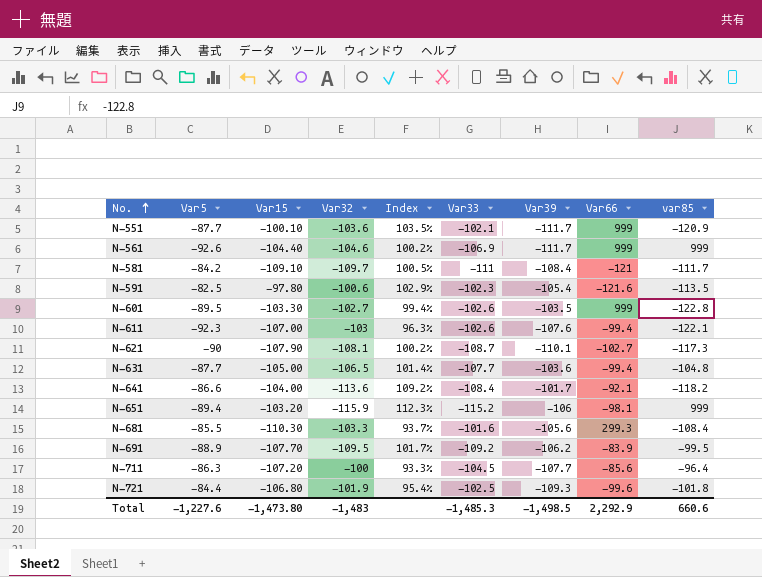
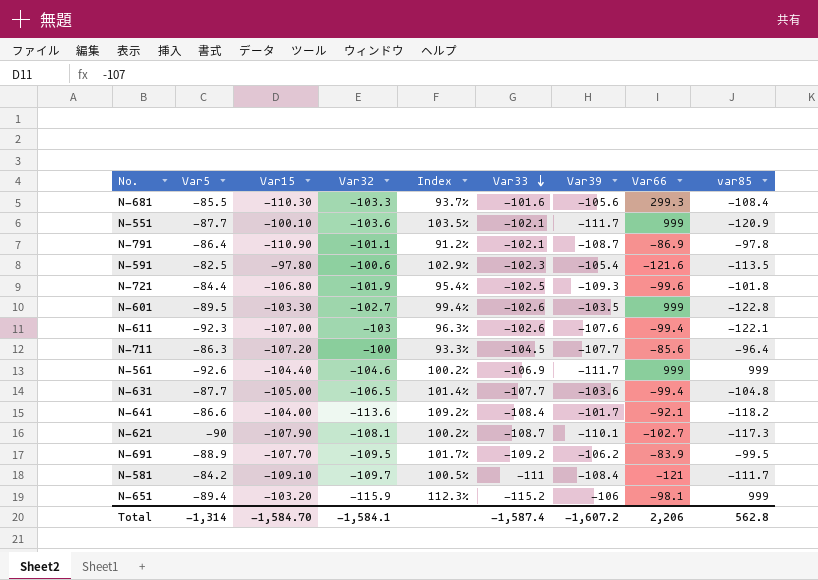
row order: No. ascending -> Var33 descending
row N-791: none -> -86.4 | -110.90 | -101.1 | 91.2% | -102.1 | -108.7 | -86.9 | -97.8
Total | Var5: -1,227.6 -> -1,314
Total | Var15: -1,473.80 -> -1,584.70
Total | Var32: -1,483 -> -1,584.1
Total | Var33: -1,485.3 -> -1,587.4
Total | Var39: -1,498.5 -> -1,607.2
Total | Var66: 2,292.9 -> 2,206
Total | var85: 660.6 -> 562.8

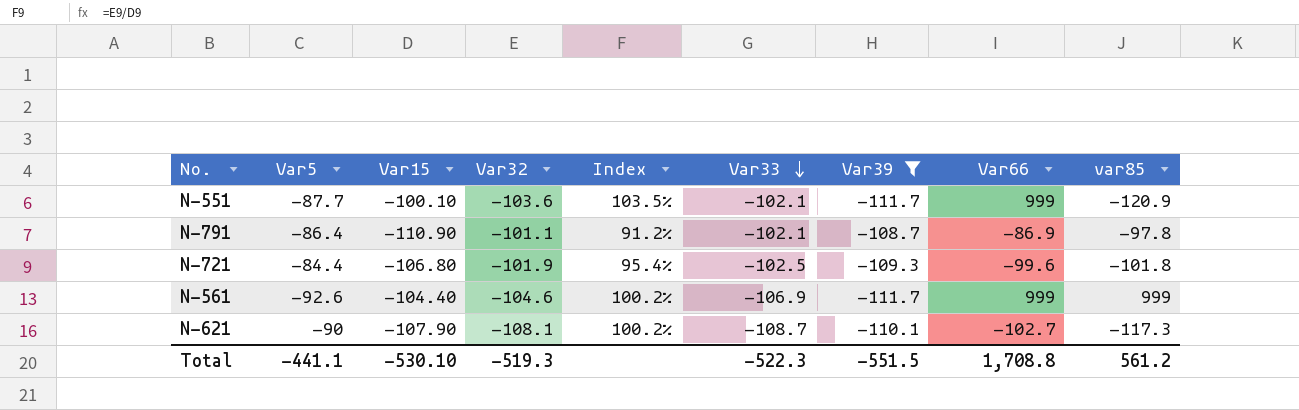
filter: none -> Var39 <= -108.7
Total | Var5: -1,314 -> -441.1
Total | Var15: -1,584.70 -> -530.10
Total | Var32: -1,584.1 -> -519.3
Total | Var33: -1,587.4 -> -522.3
Total | Var39: -1,607.2 -> -551.5
Total | Var66: 2,206 -> 1,708.8
Total | var85: 562.8 -> 561.2

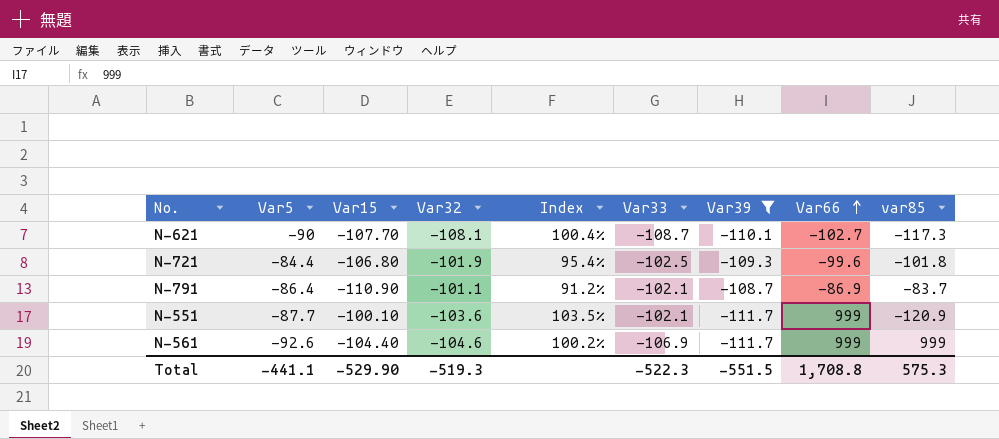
row order: Var33 descending -> Var66 ascending
N-621 | Var15: -107.90 -> -107.70
N-621 | Index: 100.2% -> 100.4%
N-791 | var85: -97.8 -> -83.7
Total | Var15: -530.10 -> -529.90
Total | var85: 561.2 -> 575.3

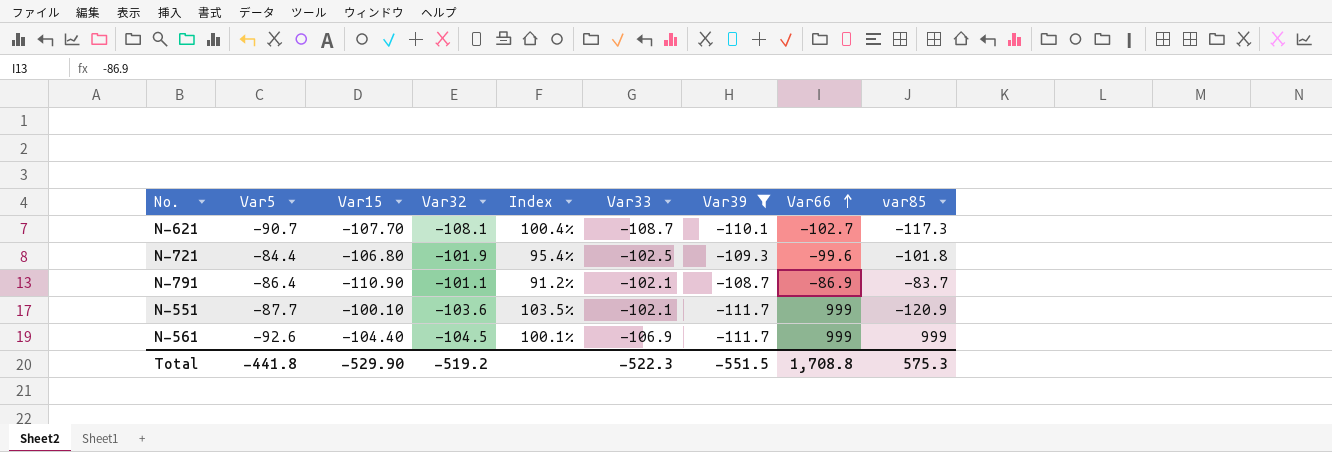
N-621 | Var5: -90 -> -90.7
N-561 | Var32: -104.6 -> -104.5
N-561 | Index: 100.2% -> 100.1%
Total | Var5: -441.1 -> -441.8
Total | Var32: -519.3 -> -519.2

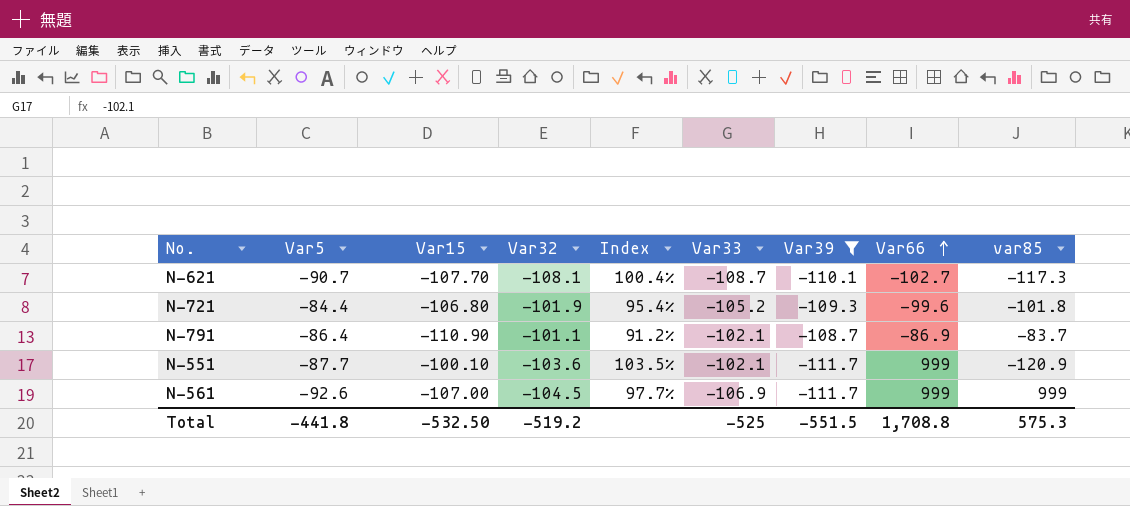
N-721 | Var33: -102.5 -> -105.2
N-561 | Var15: -104.40 -> -107.00
N-561 | Index: 100.1% -> 97.7%
Total | Var15: -529.90 -> -532.50
Total | Var33: -522.3 -> -525

